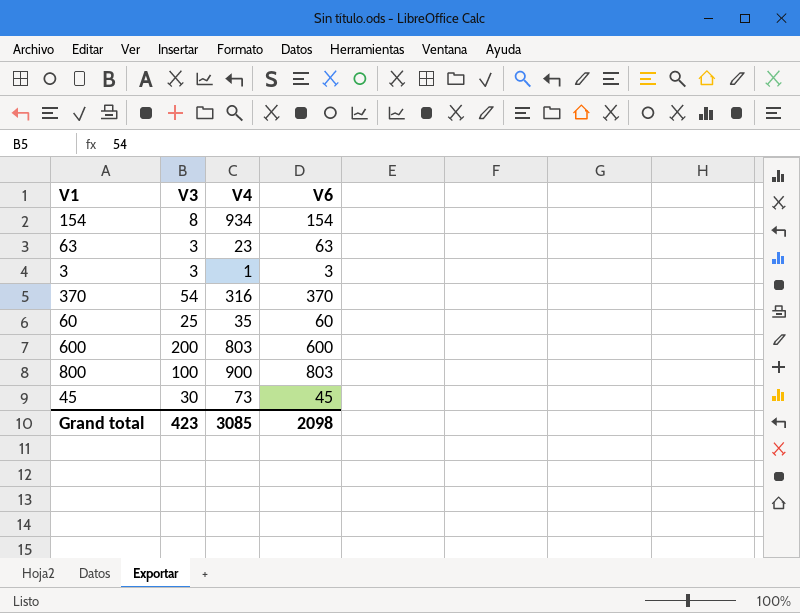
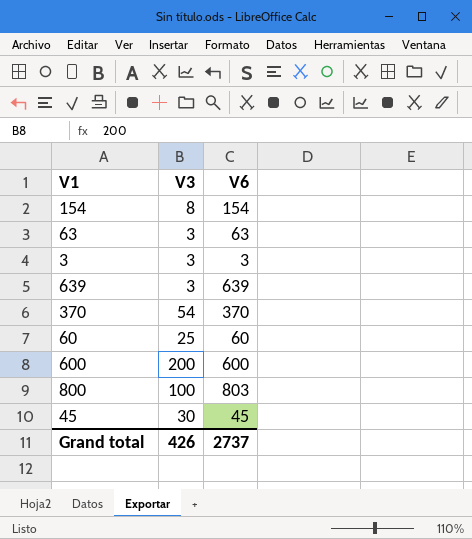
column V4 | position: 3 -> none
row 639: none -> 3 | 639
Grand total | V3: 423 -> 426
Grand total | V6: 2098 -> 2737

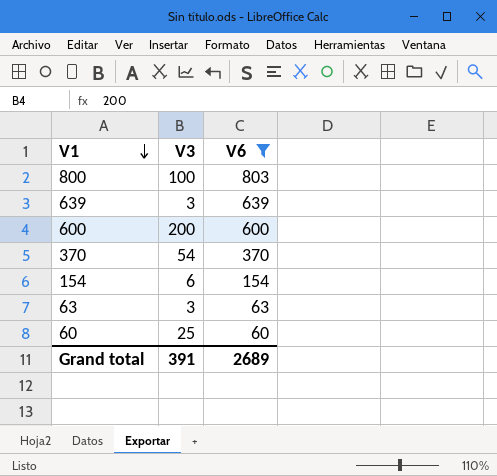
filter: none -> V6 >= 60
row order: none -> V1 descending
154 | V3: 8 -> 6
Grand total | V3: 426 -> 391
Grand total | V6: 2737 -> 2689

